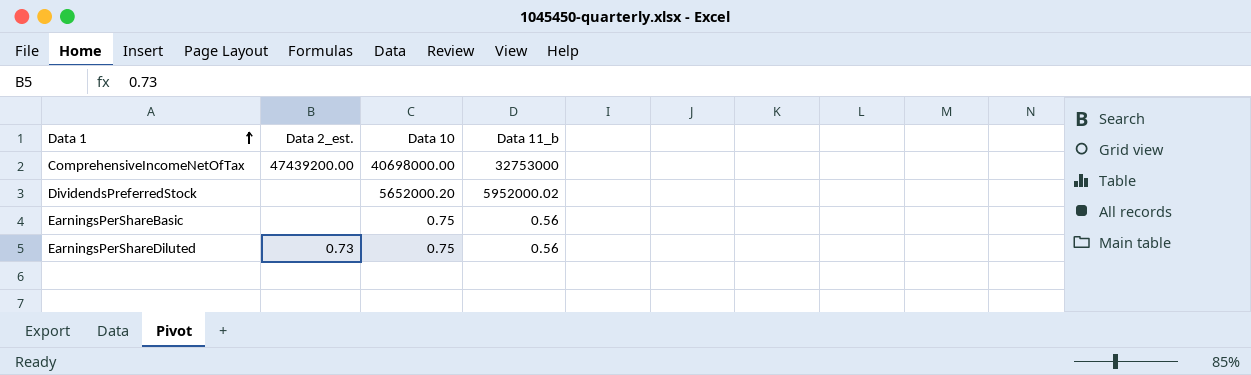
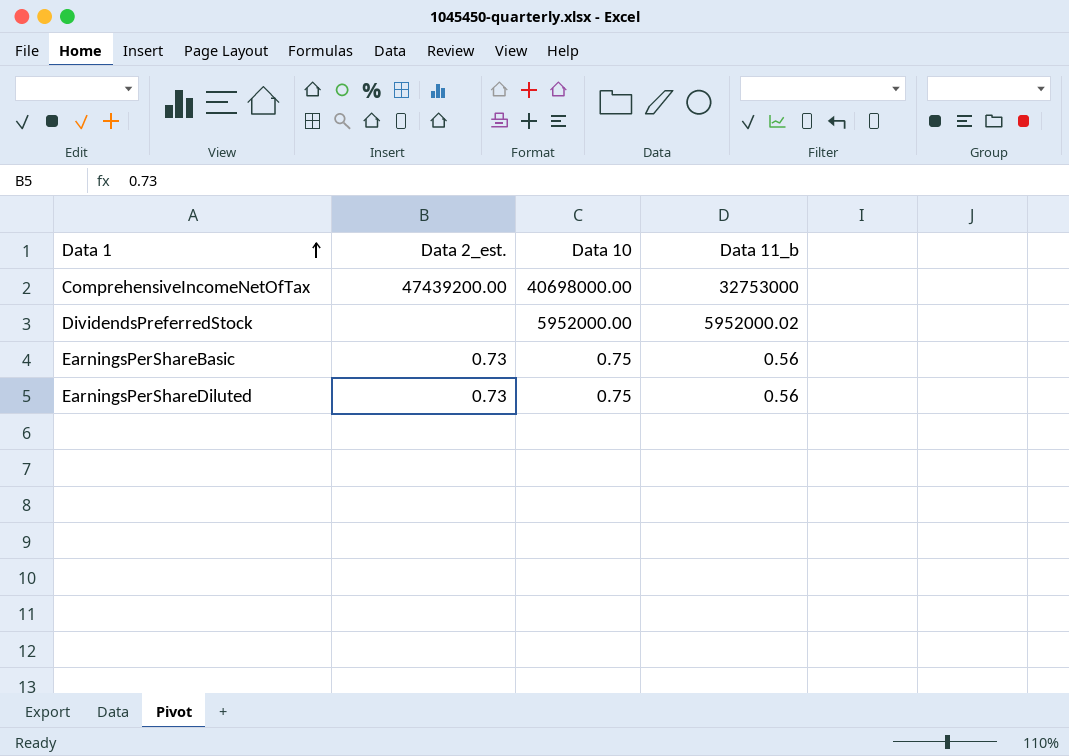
DividendsPreferredStock | Data 10: 5652000.20 -> 5952000.00
EarningsPerShareBasic | Data 2_est.: none -> 0.73

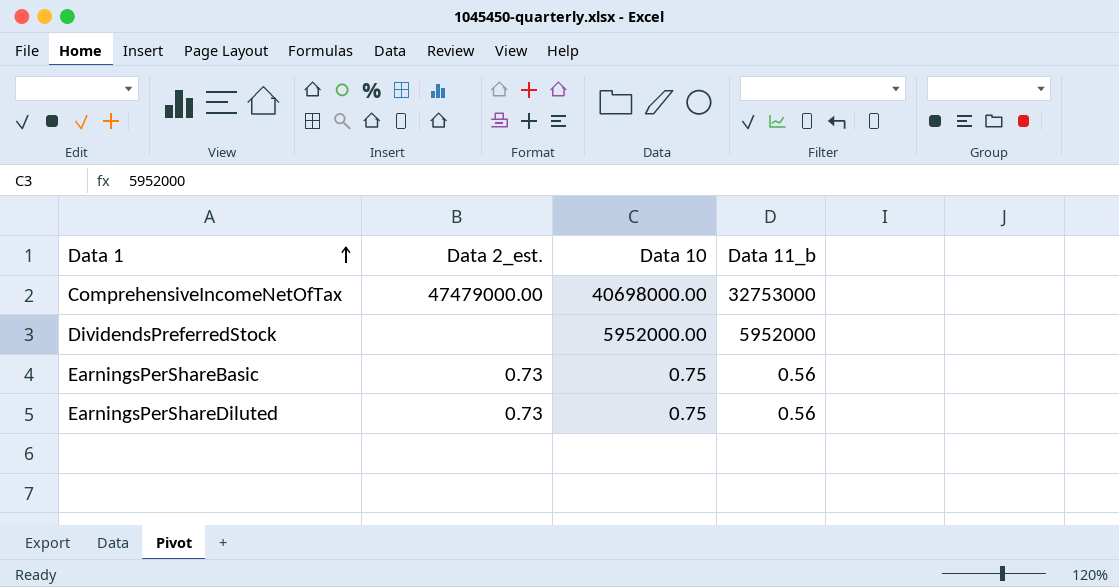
ComprehensiveIncomeNetOfTax | Data 2_est.: 47439200.00 -> 47479000.00
DividendsPreferredStock | Data 11_b: 5952000.02 -> 5952000

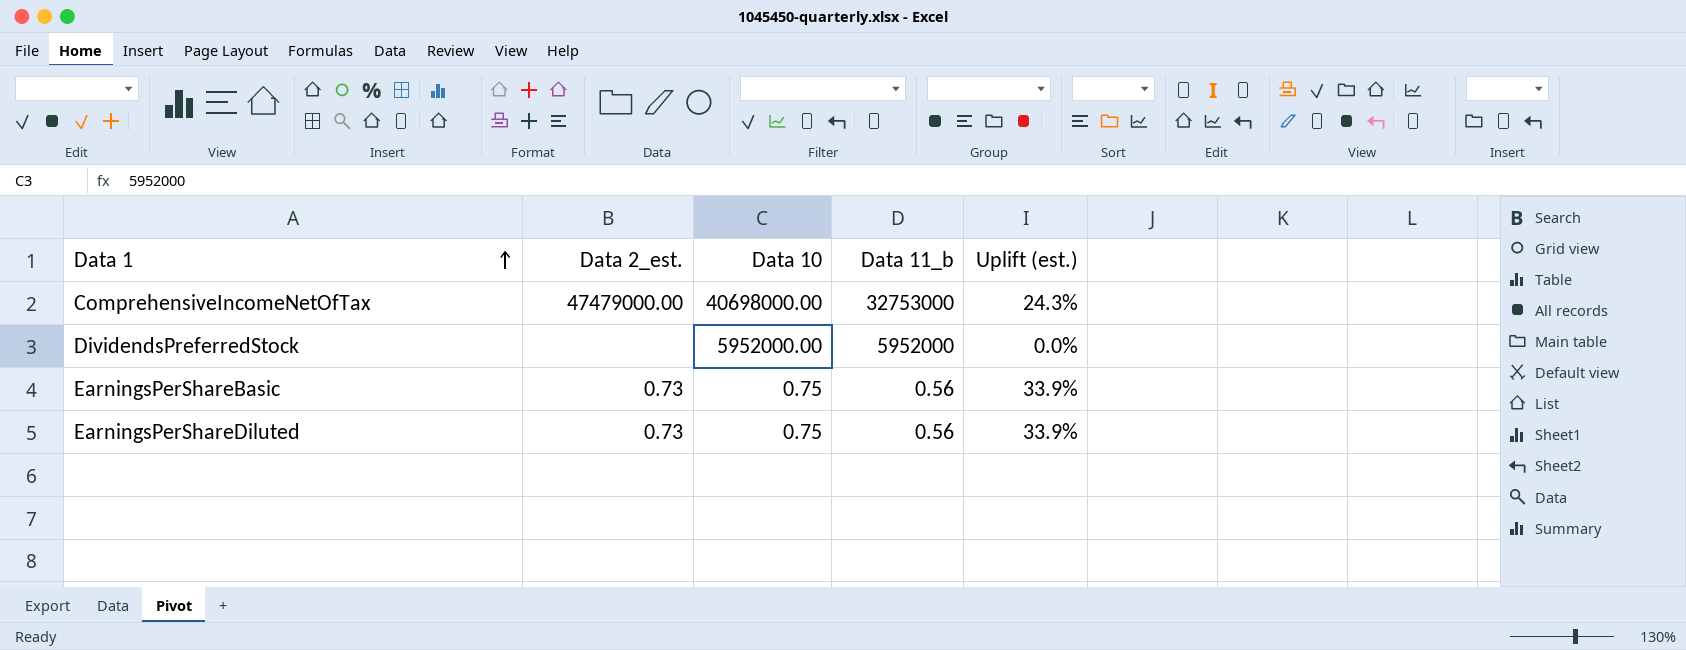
column Uplift (est.) | formula: none -> ([Data 10] - [Data 11_b]) / [Data 11_b]

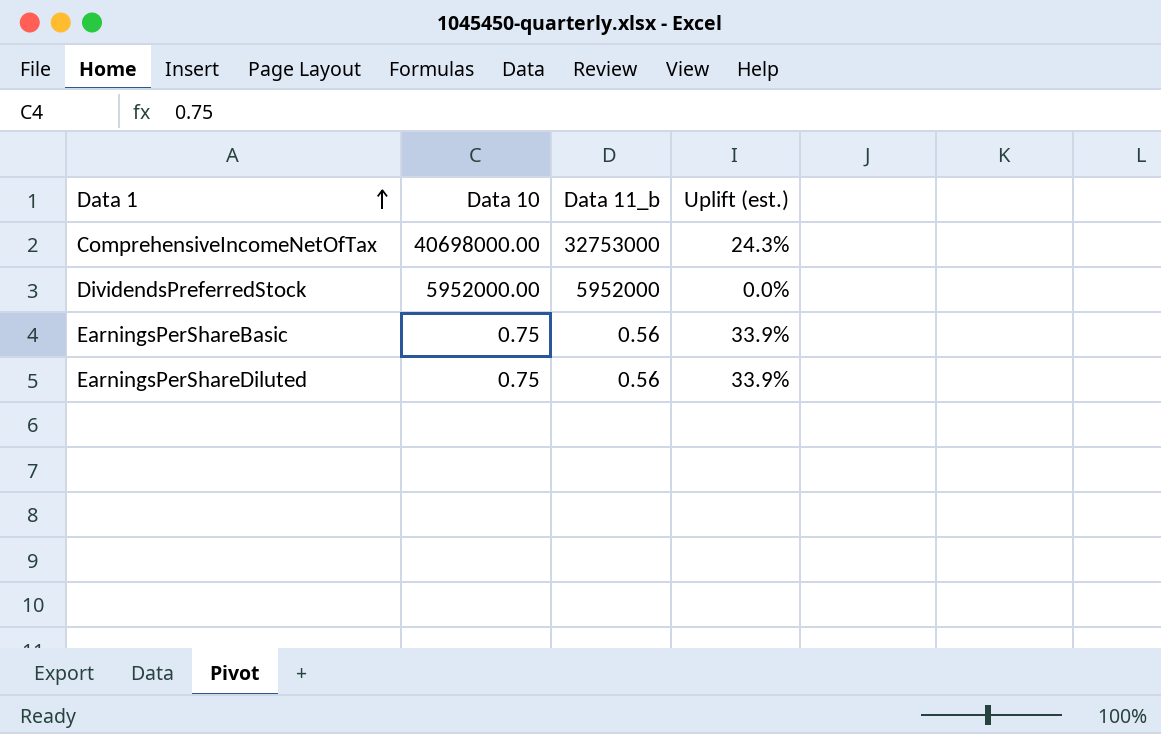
column Data 2_est. | position: 2 -> none

